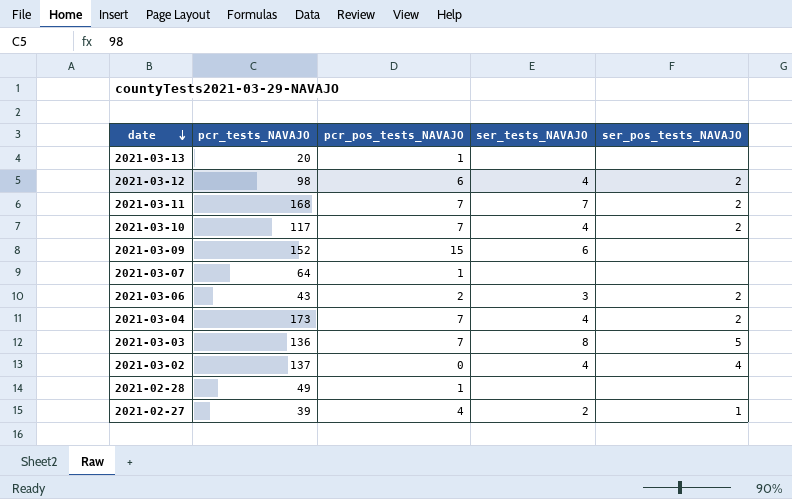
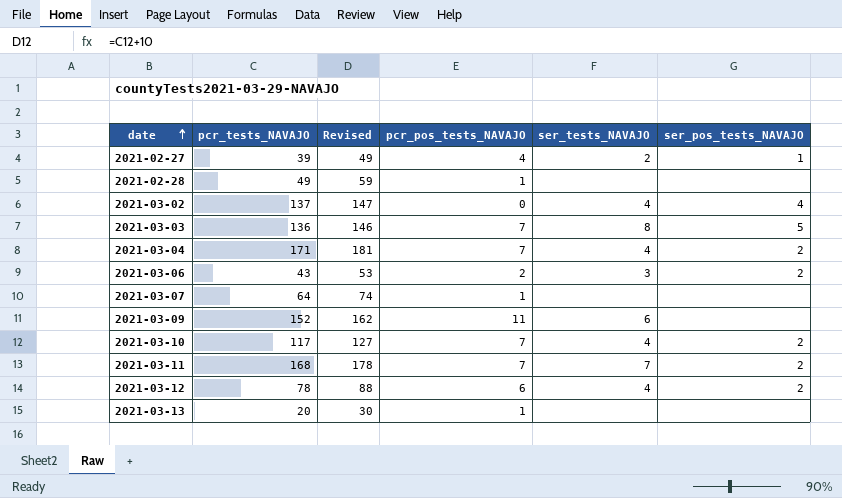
row order: date descending -> date ascending
column Revised | formula: none -> [pcr_tests_NAVAJO] + 10
2021-03-04 | pcr_tests_NAVAJO: 173 -> 171
2021-03-09 | pcr_pos_tests_NAVAJO: 15 -> 11
2021-03-12 | pcr_tests_NAVAJO: 98 -> 78

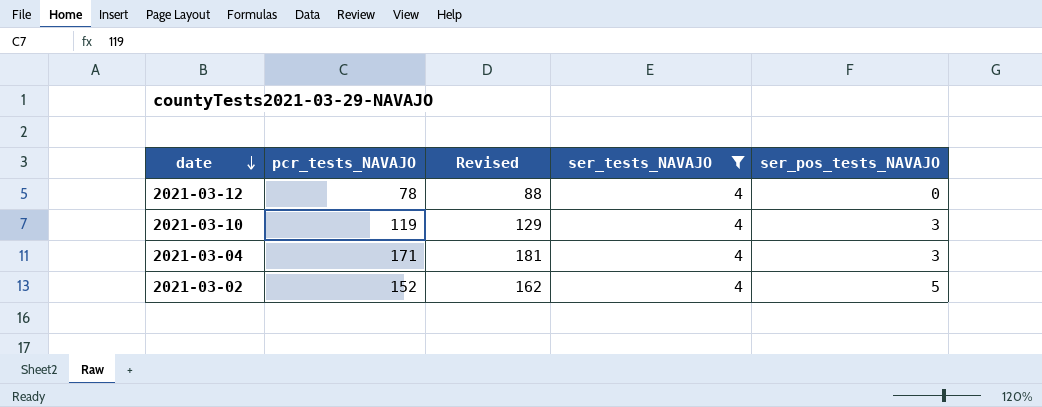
filter: none -> ser_tests_NAVAJO = 4
row order: date ascending -> date descending
column pcr_pos_tests_NAVAJO | position: 4 -> none
2021-03-12 | ser_pos_tests_NAVAJO: 2 -> 0
2021-03-10 | pcr_tests_NAVAJO: 117 -> 119
2021-03-10 | Revised: 127 -> 129
2021-03-10 | ser_pos_tests_NAVAJO: 2 -> 3
2021-03-04 | ser_pos_tests_NAVAJO: 2 -> 3
2021-03-02 | pcr_tests_NAVAJO: 137 -> 152
2021-03-02 | Revised: 147 -> 162
2021-03-02 | ser_pos_tests_NAVAJO: 4 -> 5

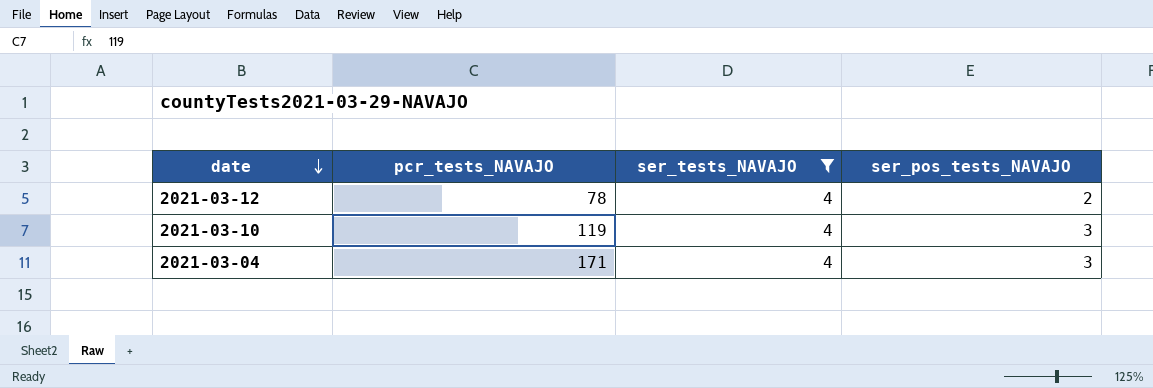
column Revised | formula: [pcr_tests_NAVAJO] + 10 -> none
row 2021-03-02: 152 | 162 | 4 | 5 -> none
2021-03-12 | ser_pos_tests_NAVAJO: 0 -> 2

